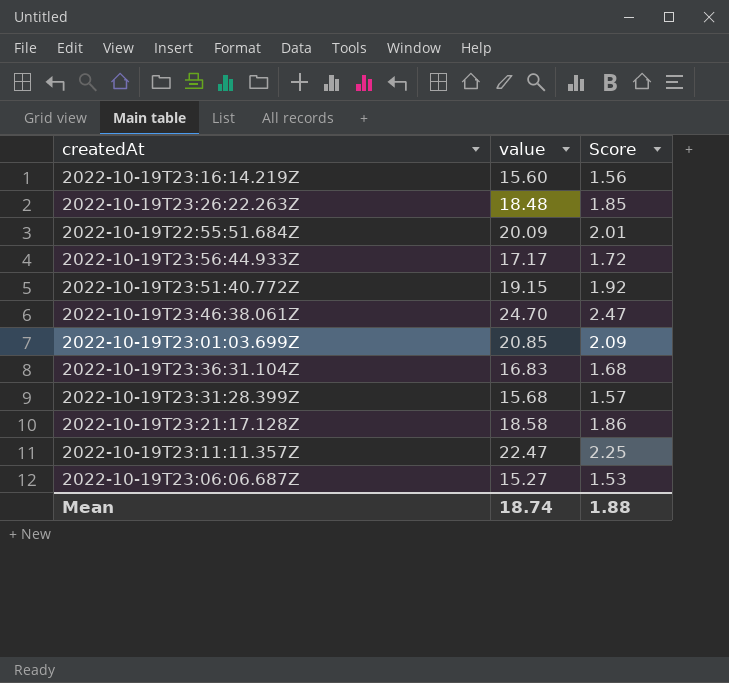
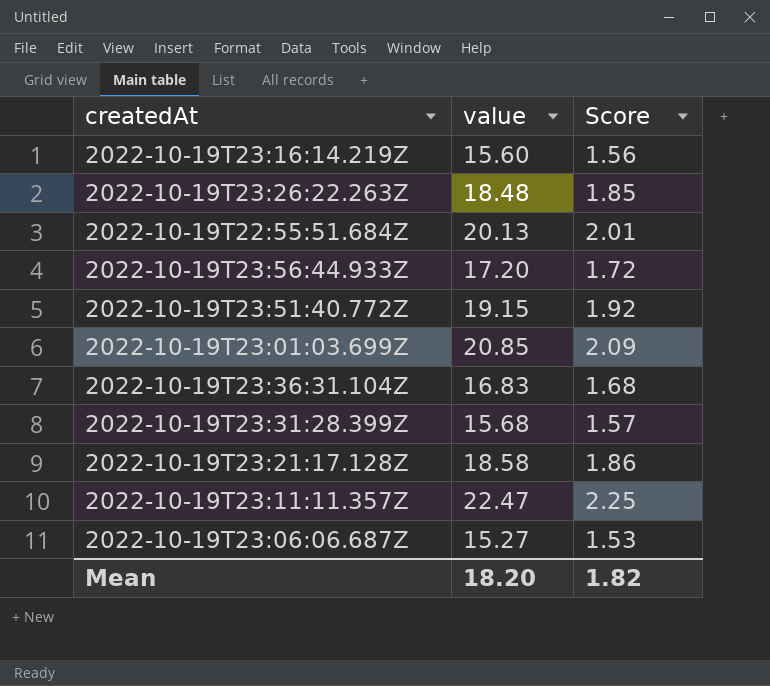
row 2022-10-19T23:46:38.061Z: 24.70 | 2.47 -> none
2022-10-19T22:55:51.684Z | value: 20.09 -> 20.13
2022-10-19T23:56:44.933Z | value: 17.17 -> 17.20
Mean | value: 18.74 -> 18.20
Mean | Score: 1.88 -> 1.82

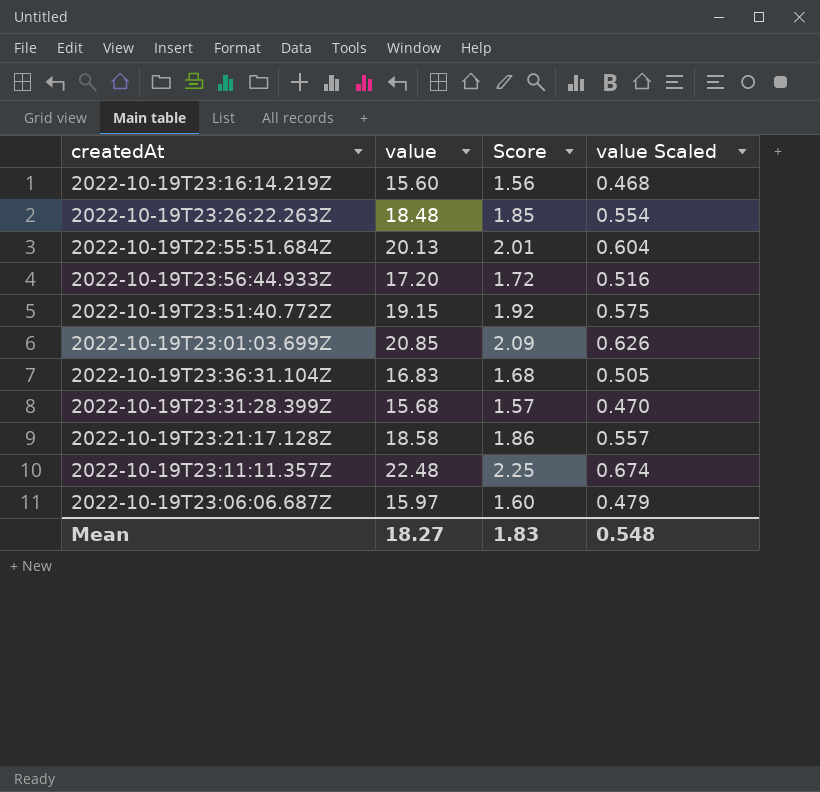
column value Scaled | formula: none -> [value] * 0.03
2022-10-19T23:11:11.357Z | value: 22.47 -> 22.48
2022-10-19T23:06:06.687Z | value: 15.27 -> 15.97
2022-10-19T23:06:06.687Z | Score: 1.53 -> 1.60
Mean | value: 18.20 -> 18.27
Mean | Score: 1.82 -> 1.83

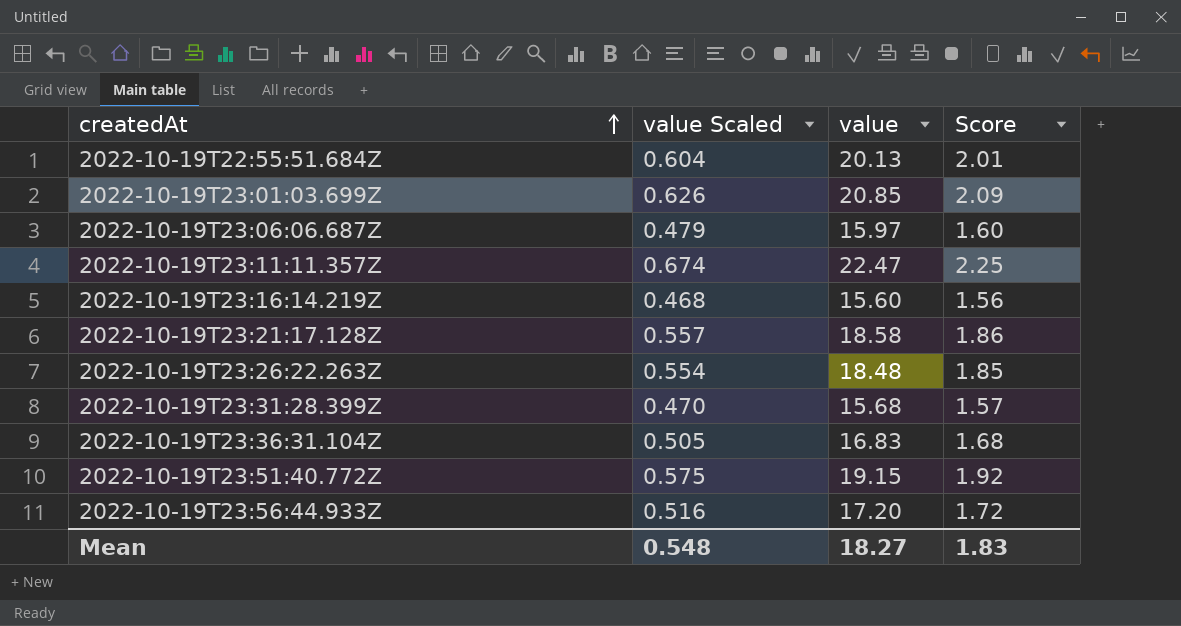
row order: none -> createdAt ascending
column value Scaled | position: 4 -> 2
2022-10-19T23:11:11.357Z | value: 22.48 -> 22.47

